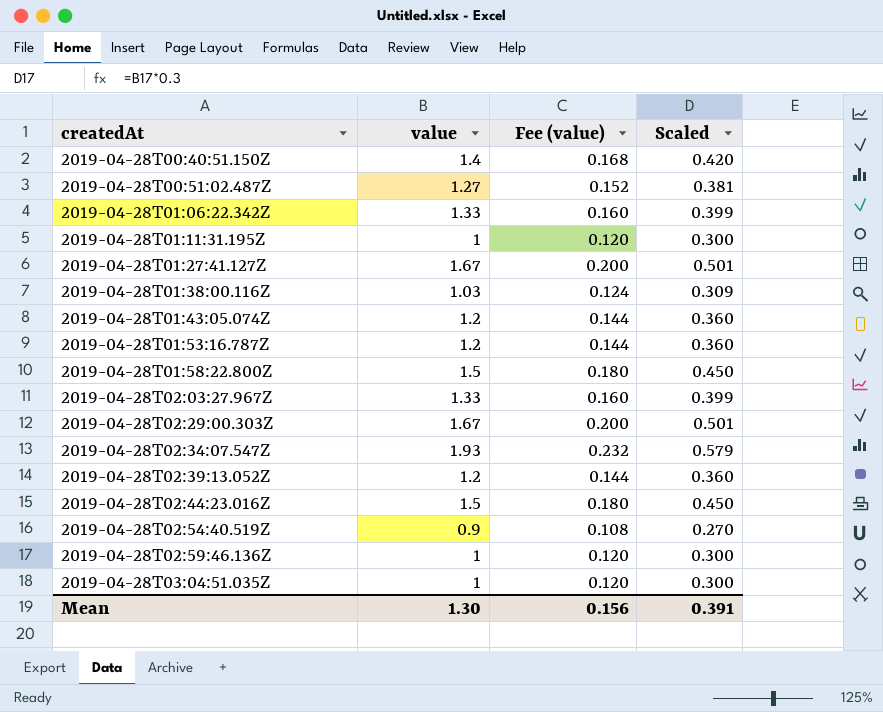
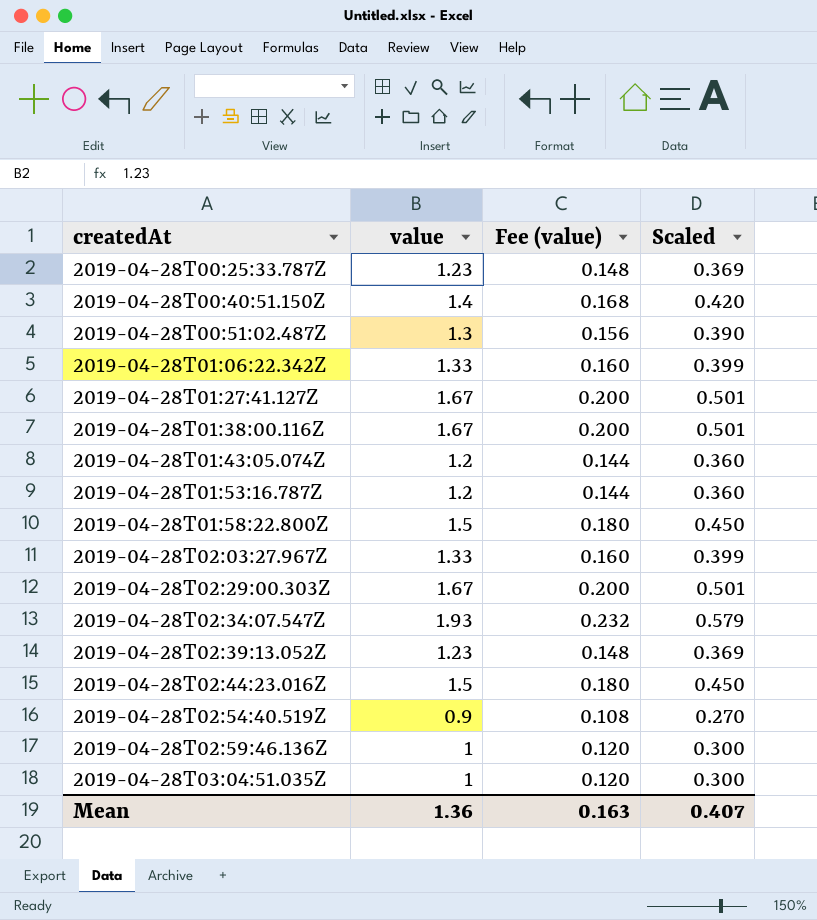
row 2019-04-28T01:11:31.195Z: 1 | 0.120 | 0.300 -> none
row 2019-04-28T00:25:33.787Z: none -> 1.23 | 0.148 | 0.369
2019-04-28T00:51:02.487Z | value: 1.27 -> 1.3
2019-04-28T00:51:02.487Z | Fee (value): 0.152 -> 0.156
2019-04-28T00:51:02.487Z | Scaled: 0.381 -> 0.390
2019-04-28T01:38:00.116Z | value: 1.03 -> 1.67
2019-04-28T01:38:00.116Z | Fee (value): 0.124 -> 0.200
2019-04-28T01:38:00.116Z | Scaled: 0.309 -> 0.501
2019-04-28T02:39:13.052Z | value: 1.2 -> 1.23
2019-04-28T02:39:13.052Z | Fee (value): 0.144 -> 0.148
2019-04-28T02:39:13.052Z | Scaled: 0.360 -> 0.369
Mean | value: 1.30 -> 1.36
Mean | Fee (value): 0.156 -> 0.163
Mean | Scaled: 0.391 -> 0.407

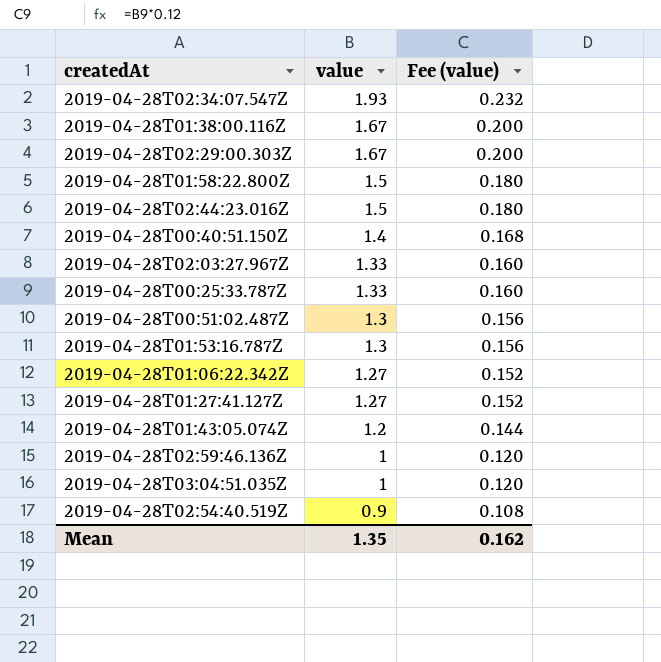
row order: createdAt ascending -> value descending
column Scaled | formula: [value] * 0.3 -> none
row 2019-04-28T02:39:13.052Z: 1.23 | 0.148 | 0.369 -> none
2019-04-28T00:25:33.787Z | value: 1.23 -> 1.33
2019-04-28T00:25:33.787Z | Fee (value): 0.148 -> 0.160
2019-04-28T01:53:16.787Z | value: 1.2 -> 1.3
2019-04-28T01:53:16.787Z | Fee (value): 0.144 -> 0.156
2019-04-28T01:06:22.342Z | value: 1.33 -> 1.27
2019-04-28T01:06:22.342Z | Fee (value): 0.160 -> 0.152
2019-04-28T01:27:41.127Z | value: 1.67 -> 1.27
2019-04-28T01:27:41.127Z | Fee (value): 0.200 -> 0.152
Mean | value: 1.36 -> 1.35
Mean | Fee (value): 0.163 -> 0.162

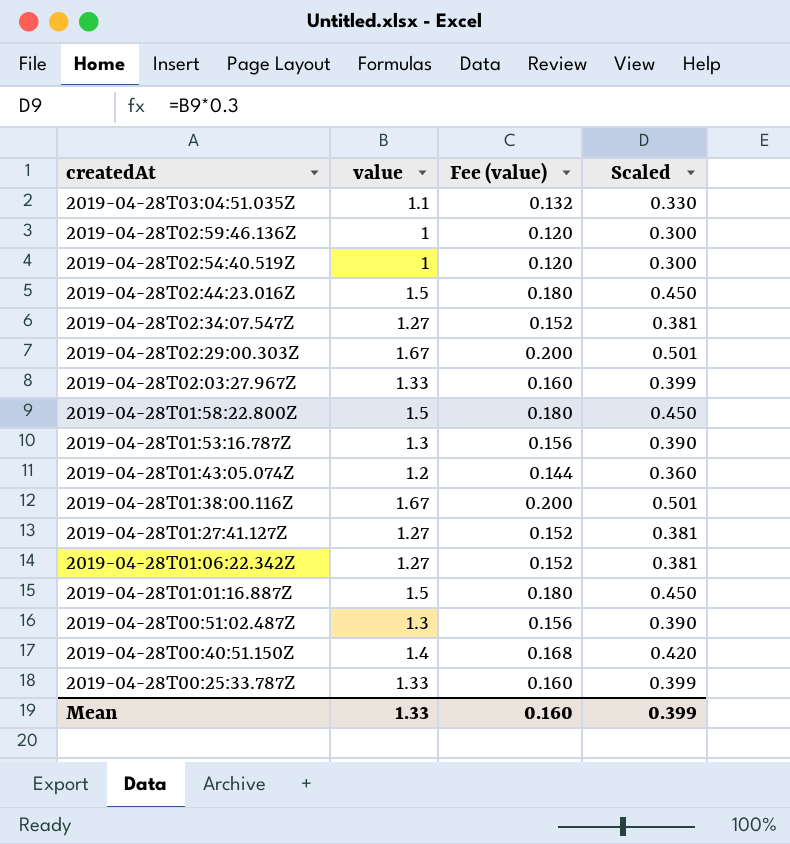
row order: value descending -> createdAt descending
column Scaled | formula: none -> [value] * 0.3
2019-04-28T03:04:51.035Z | value: 1 -> 1.1
2019-04-28T03:04:51.035Z | Fee (value): 0.120 -> 0.132
2019-04-28T02:54:40.519Z | value: 0.9 -> 1
2019-04-28T02:54:40.519Z | Fee (value): 0.108 -> 0.120
2019-04-28T02:34:07.547Z | value: 1.93 -> 1.27
2019-04-28T02:34:07.547Z | Fee (value): 0.232 -> 0.152
row 2019-04-28T01:01:16.887Z: none -> 1.5 | 0.180 | 0.450
Mean | value: 1.35 -> 1.33
Mean | Fee (value): 0.162 -> 0.160

